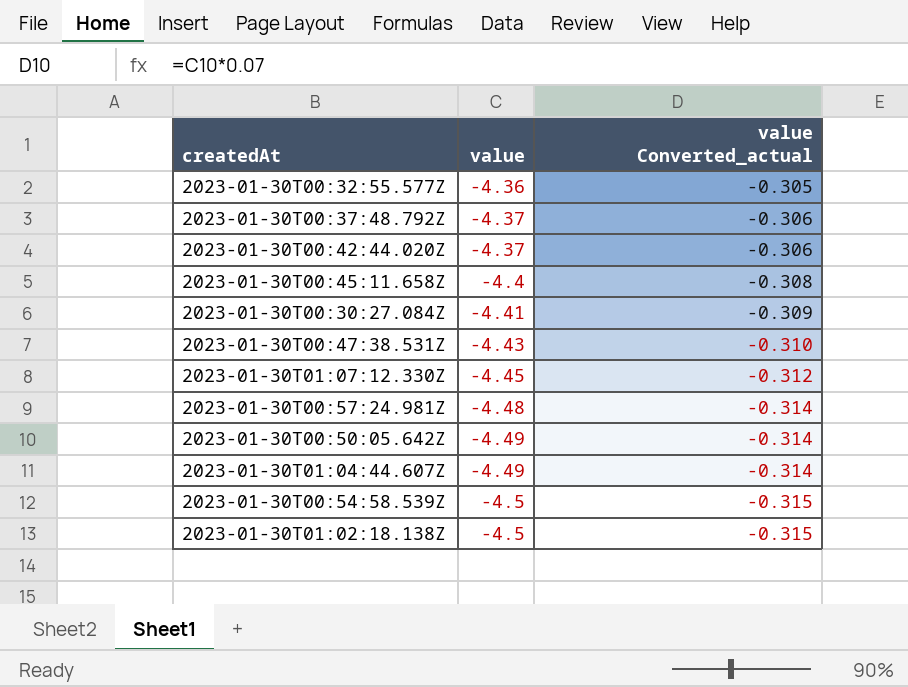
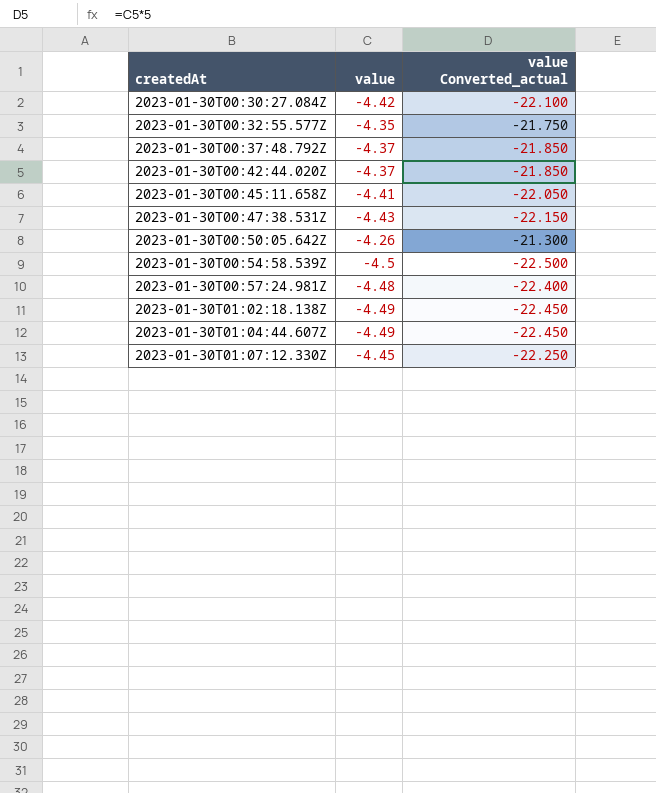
row order: value descending -> createdAt ascending
column value Converted_actual | formula: [value] * 0.07 -> [value] * 5
2023-01-30T00:30:27.084Z | value: -4.41 -> -4.42
2023-01-30T00:32:55.577Z | value: -4.36 -> -4.35
2023-01-30T00:45:11.658Z | value: -4.4 -> -4.41
2023-01-30T00:50:05.642Z | value: -4.49 -> -4.26
2023-01-30T01:02:18.138Z | value: -4.5 -> -4.49

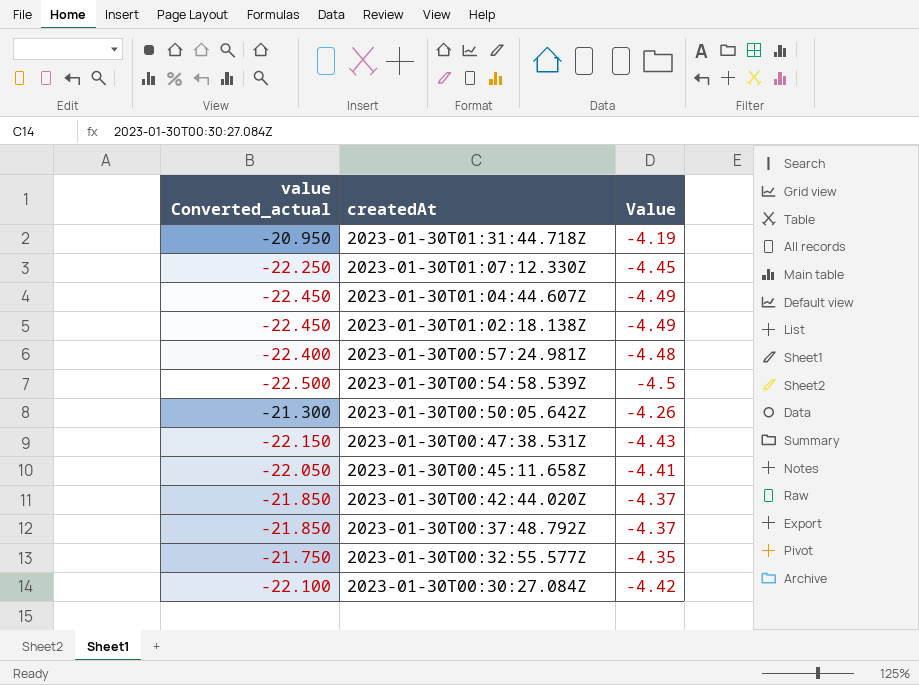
row order: createdAt ascending -> createdAt descending
column value Converted_actual | position: 3 -> 1
column name: value -> Value
row 2023-01-30T01:31:44.718Z: none -> -20.950 | -4.19

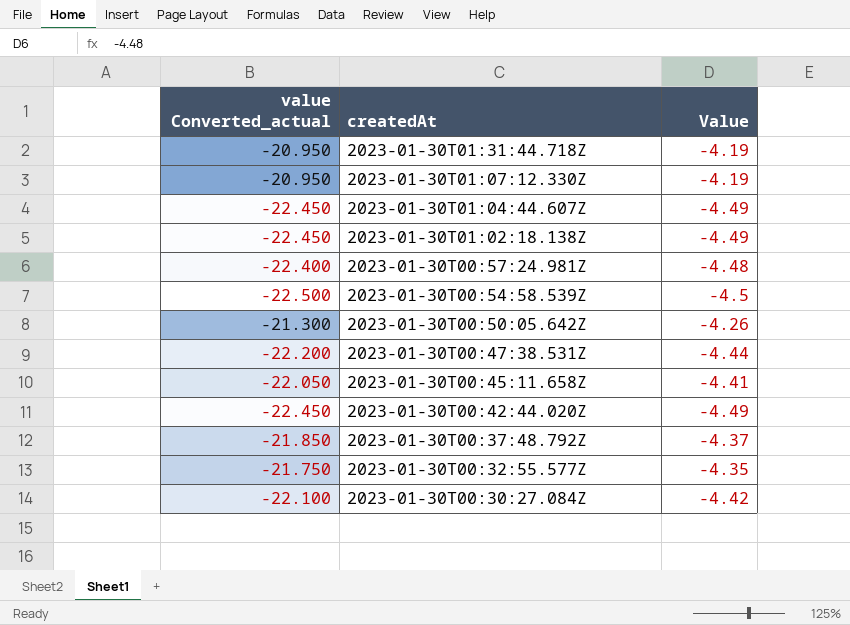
2023-01-30T01:07:12.330Z | value Converted_actual: -22.250 -> -20.950
2023-01-30T01:07:12.330Z | Value: -4.45 -> -4.19
2023-01-30T00:47:38.531Z | value Converted_actual: -22.150 -> -22.200
2023-01-30T00:47:38.531Z | Value: -4.43 -> -4.44
2023-01-30T00:42:44.020Z | value Converted_actual: -21.850 -> -22.450
2023-01-30T00:42:44.020Z | Value: -4.37 -> -4.49

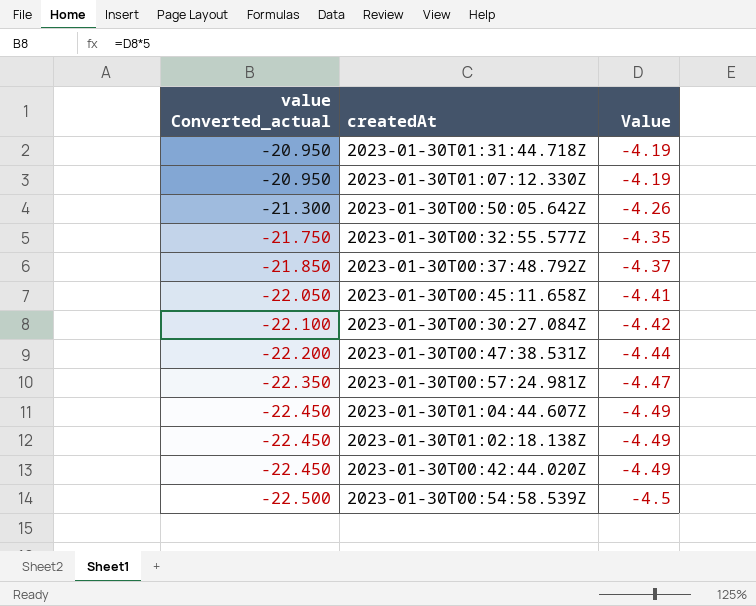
row order: createdAt descending -> value Converted_actual descending
2023-01-30T00:57:24.981Z | value Converted_actual: -22.400 -> -22.350
2023-01-30T00:57:24.981Z | Value: -4.48 -> -4.47

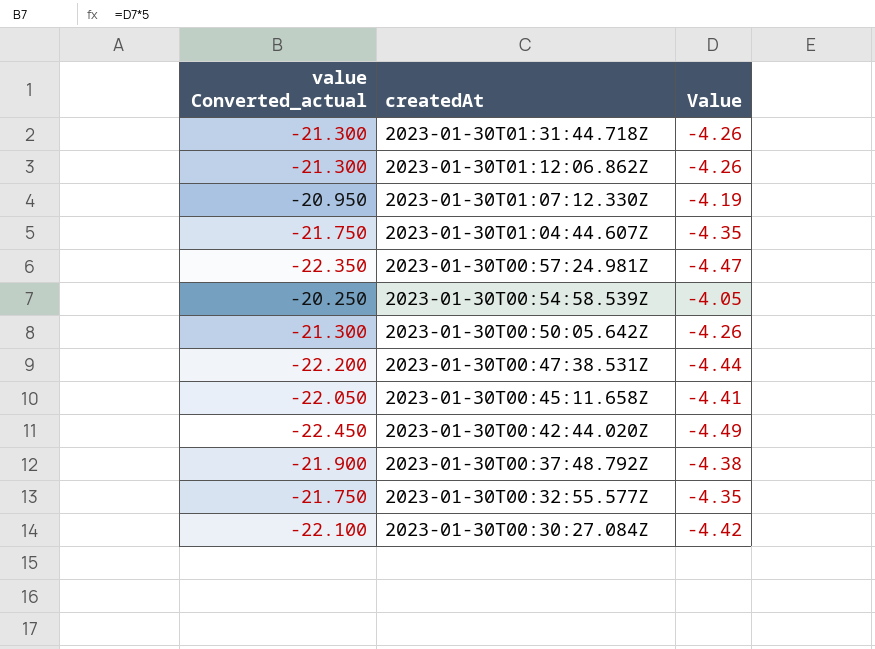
row order: value Converted_actual descending -> createdAt descending
row 2023-01-30T01:02:18.138Z: -22.450 | -4.49 -> none
2023-01-30T01:31:44.718Z | value Converted_actual: -20.950 -> -21.300
2023-01-30T01:31:44.718Z | Value: -4.19 -> -4.26
row 2023-01-30T01:12:06.862Z: none -> -21.300 | -4.26
2023-01-30T01:04:44.607Z | value Converted_actual: -22.450 -> -21.750
2023-01-30T01:04:44.607Z | Value: -4.49 -> -4.35
2023-01-30T00:54:58.539Z | value Converted_actual: -22.500 -> -20.250
2023-01-30T00:54:58.539Z | Value: -4.5 -> -4.05
2023-01-30T00:37:48.792Z | value Converted_actual: -21.850 -> -21.900
2023-01-30T00:37:48.792Z | Value: -4.37 -> -4.38

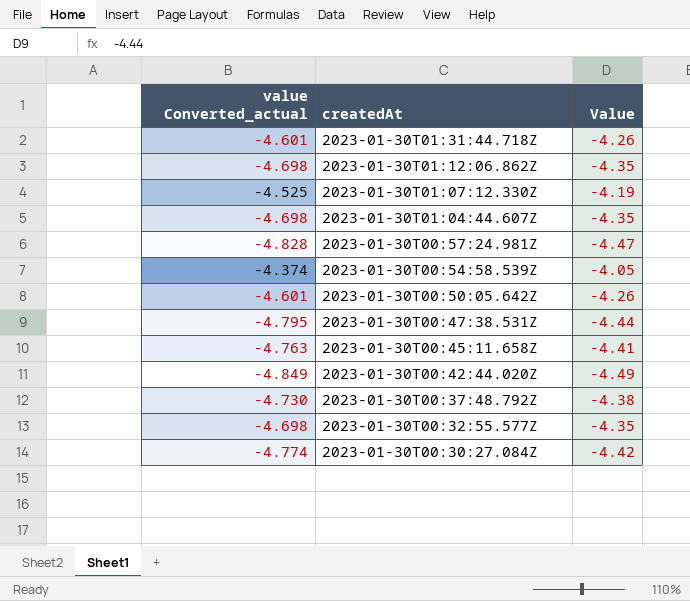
column value Converted_actual | formula: [Value] * 5 -> [Value] * 1.08
2023-01-30T01:12:06.862Z | Value: -4.26 -> -4.35

